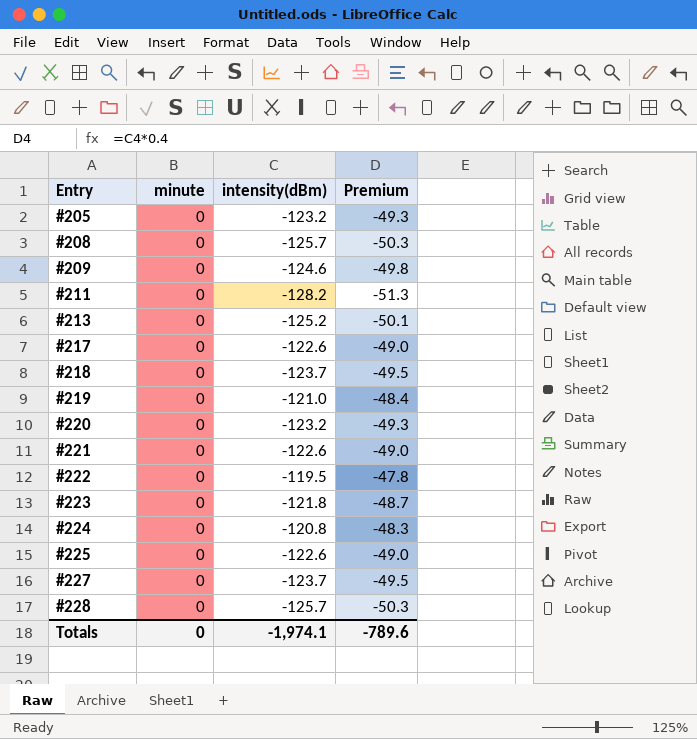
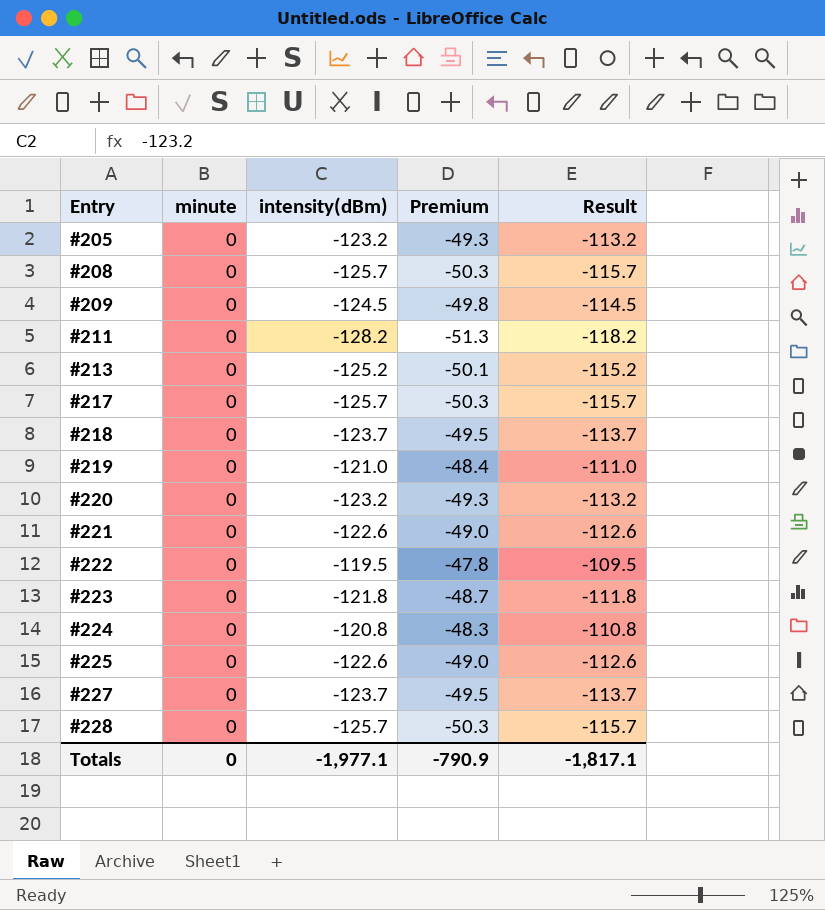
column Result | formula: none -> [intensity(dBm)] + 10
#209 | intensity(dBm): -124.6 -> -124.5
#217 | intensity(dBm): -122.6 -> -125.7
#217 | Premium: -49.0 -> -50.3
Totals | intensity(dBm): -1,974.1 -> -1,977.1
Totals | Premium: -789.6 -> -790.9

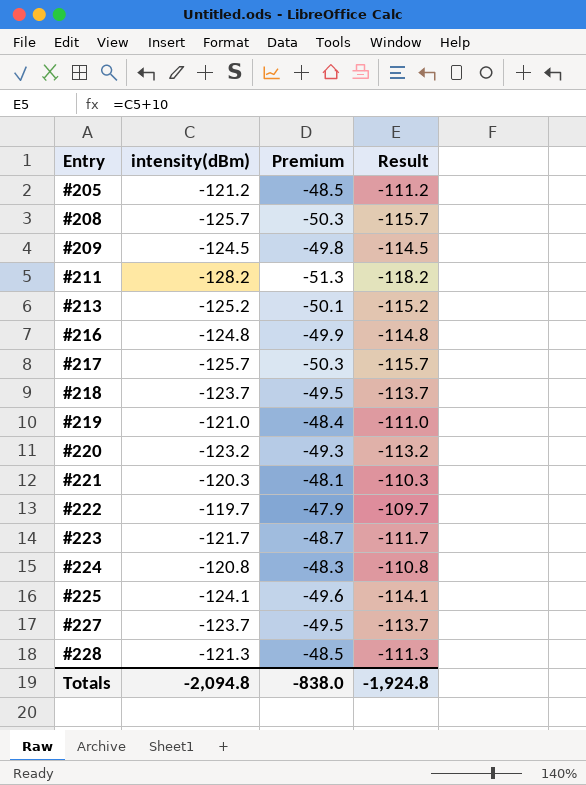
column minute | position: 2 -> none
#205 | intensity(dBm): -123.2 -> -121.2
#205 | Premium: -49.3 -> -48.5
#205 | Result: -113.2 -> -111.2
row #216: none -> -124.8 | -49.9 | -114.8
#221 | intensity(dBm): -122.6 -> -120.3
#221 | Premium: -49.0 -> -48.1
#221 | Result: -112.6 -> -110.3
#222 | intensity(dBm): -119.5 -> -119.7
#222 | Premium: -47.8 -> -47.9
#222 | Result: -109.5 -> -109.7
#223 | intensity(dBm): -121.8 -> -121.7
#223 | Result: -111.8 -> -111.7
#225 | intensity(dBm): -122.6 -> -124.1
#225 | Premium: -49.0 -> -49.6
#225 | Result: -112.6 -> -114.1
#228 | intensity(dBm): -125.7 -> -121.3
#228 | Premium: -50.3 -> -48.5
#228 | Result: -115.7 -> -111.3
Totals | intensity(dBm): -1,977.1 -> -2,094.8
Totals | Premium: -790.9 -> -838.0
Totals | Result: -1,817.1 -> -1,924.8

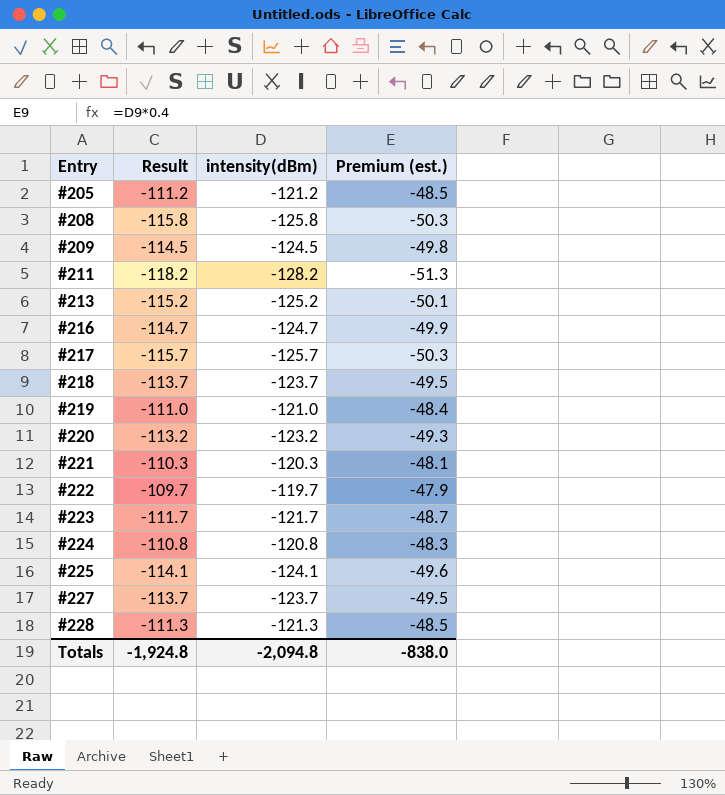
column Result | position: 4 -> 2
column name: Premium -> Premium (est.)
#208 | Result: -115.7 -> -115.8
#208 | intensity(dBm): -125.7 -> -125.8
#216 | Result: -114.8 -> -114.7
#216 | intensity(dBm): -124.8 -> -124.7

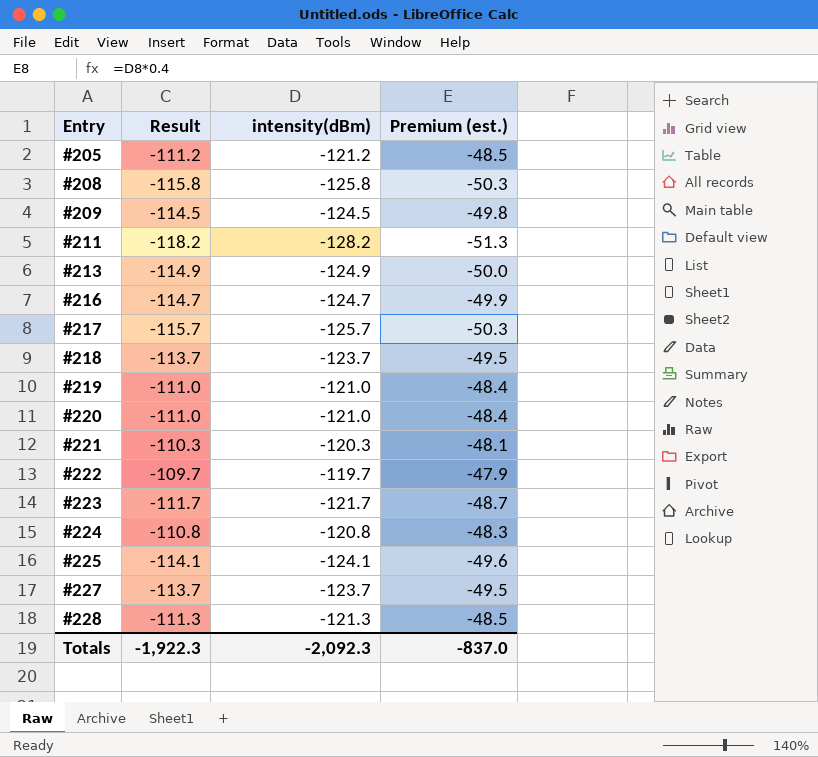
#213 | Result: -115.2 -> -114.9
#213 | intensity(dBm): -125.2 -> -124.9
#213 | Premium (est.): -50.1 -> -50.0
#220 | Result: -113.2 -> -111.0
#220 | intensity(dBm): -123.2 -> -121.0
#220 | Premium (est.): -49.3 -> -48.4
Totals | Result: -1,924.8 -> -1,922.3
Totals | intensity(dBm): -2,094.8 -> -2,092.3
Totals | Premium (est.): -838.0 -> -837.0

